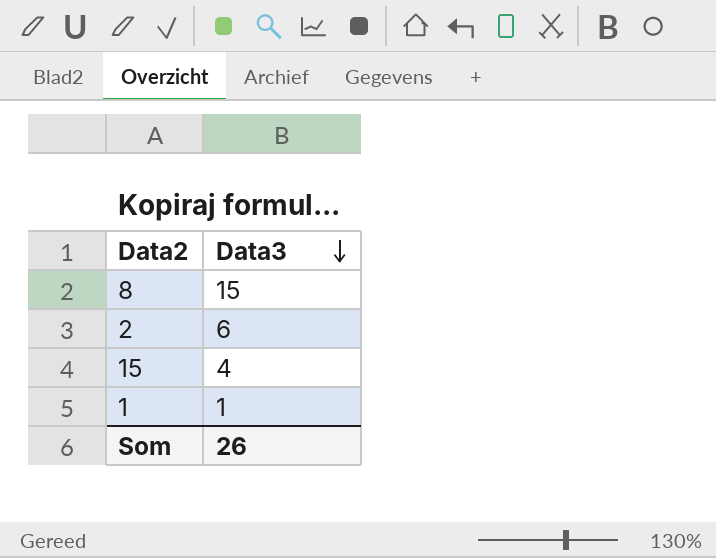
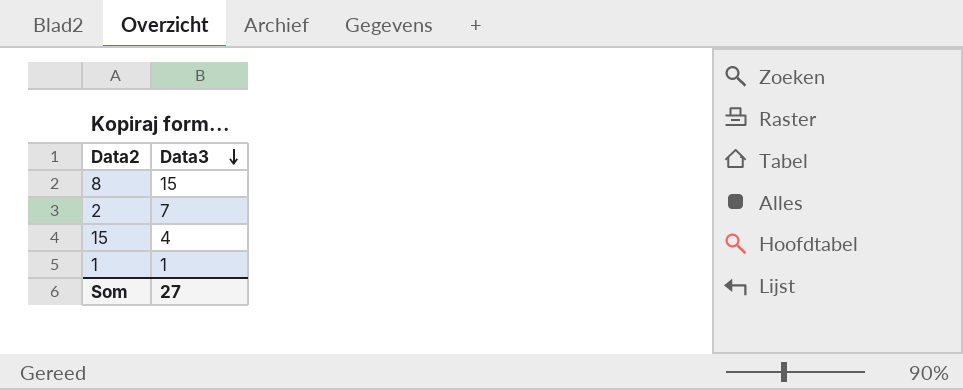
2 | Data3: 6 -> 7
Som | Data3: 26 -> 27

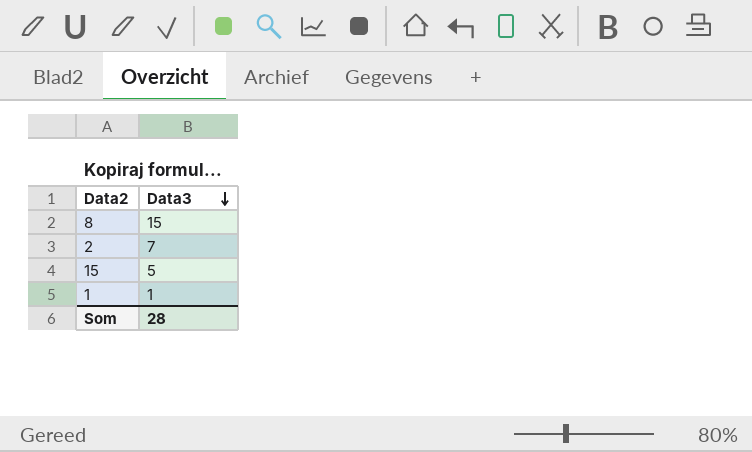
15 | Data3: 4 -> 5
Som | Data3: 27 -> 28

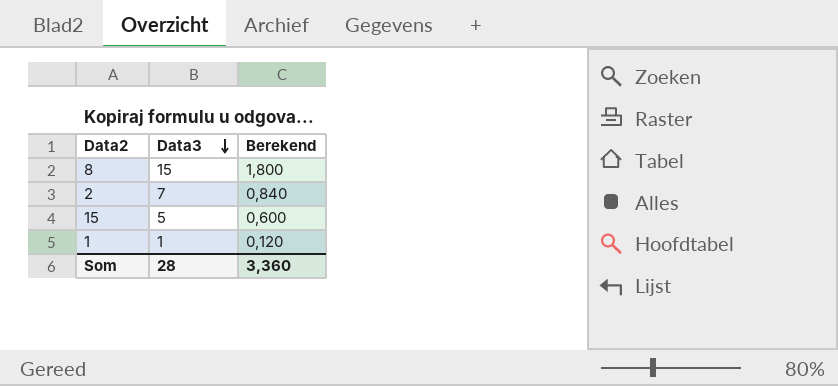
column Berekend | formula: none -> [Data3] * 0,12

